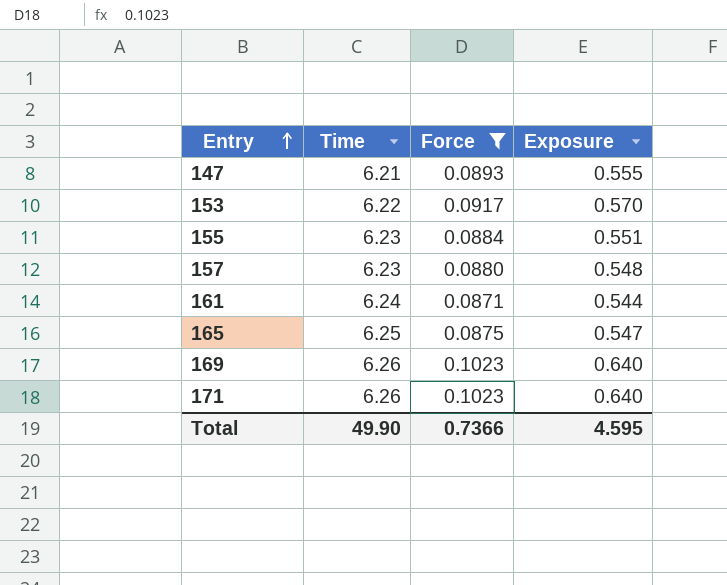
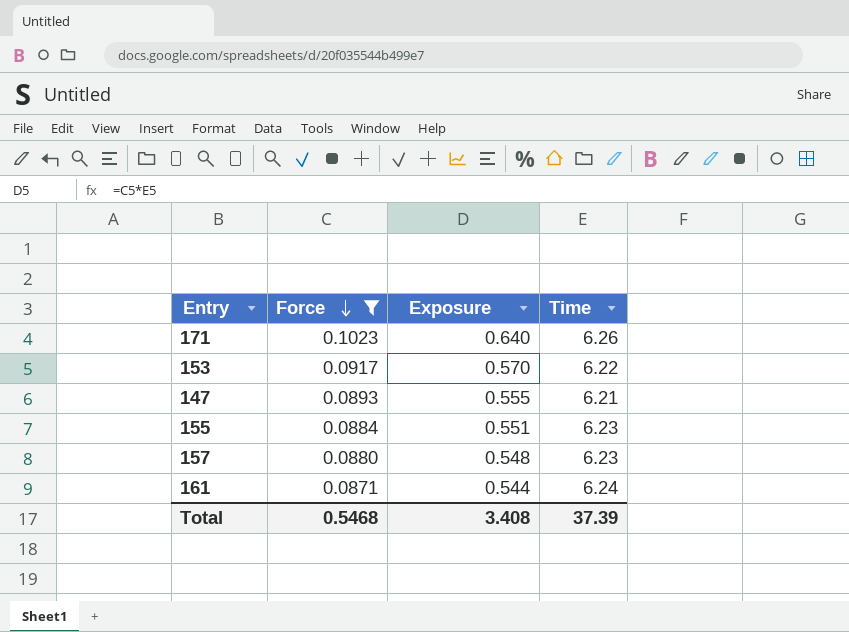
row order: Entry ascending -> Force descending
column Time | position: 2 -> 4
row 165: 6.25 | 0.0875 | 0.547 -> none
row 169: 6.26 | 0.1023 | 0.640 -> none
Total | Force: 0.7366 -> 0.5468
Total | Exposure: 4.595 -> 3.408
Total | Time: 49.90 -> 37.39

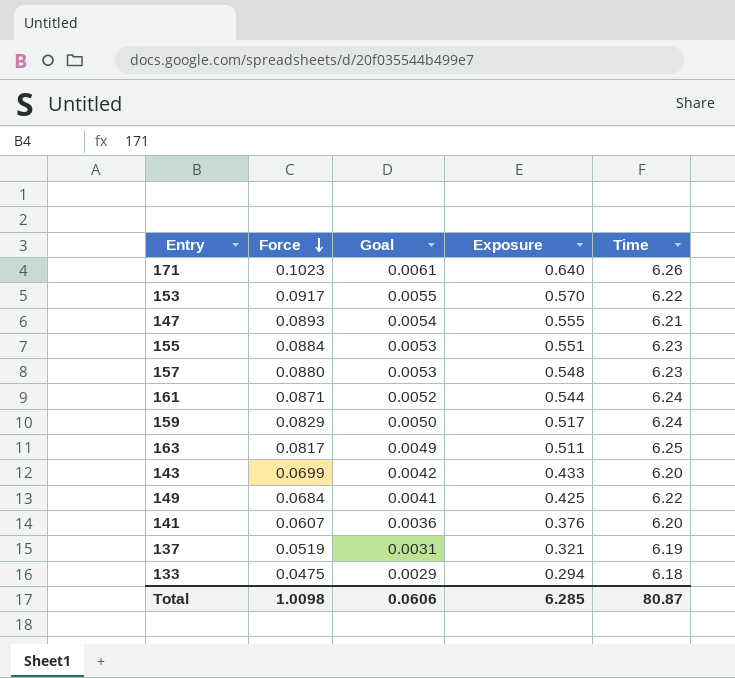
filter: Force >= 0.0871 -> none
column Goal | formula: none -> [Force] * 0.06
Total | Force: 0.5468 -> 1.0098
Total | Exposure: 3.408 -> 6.285
Total | Time: 37.39 -> 80.87

